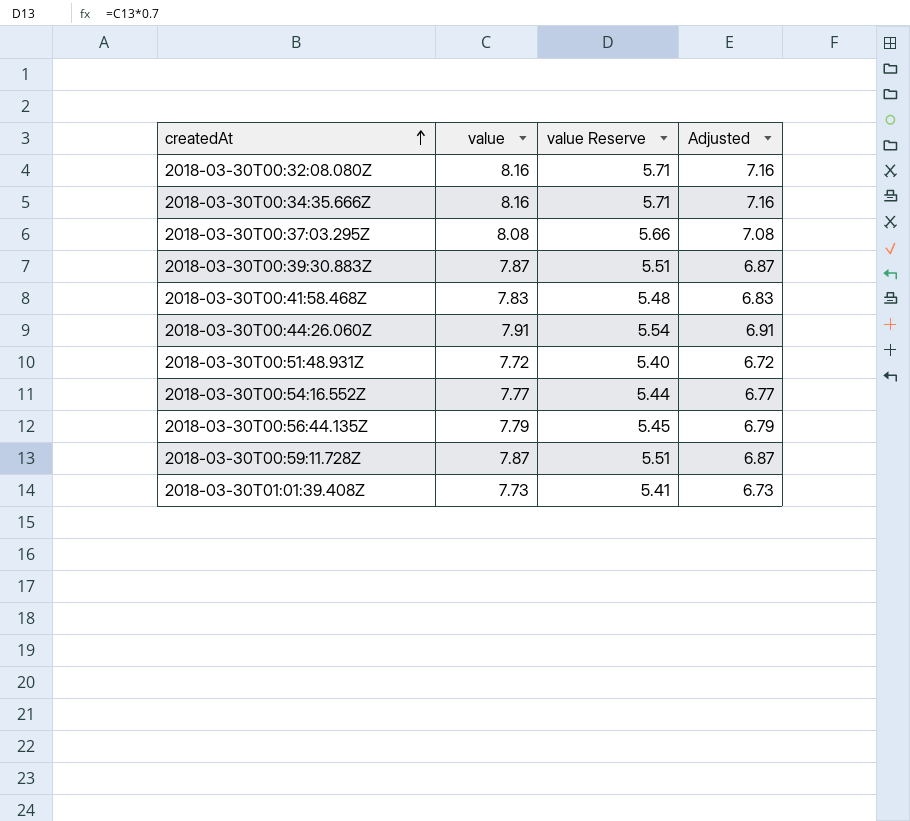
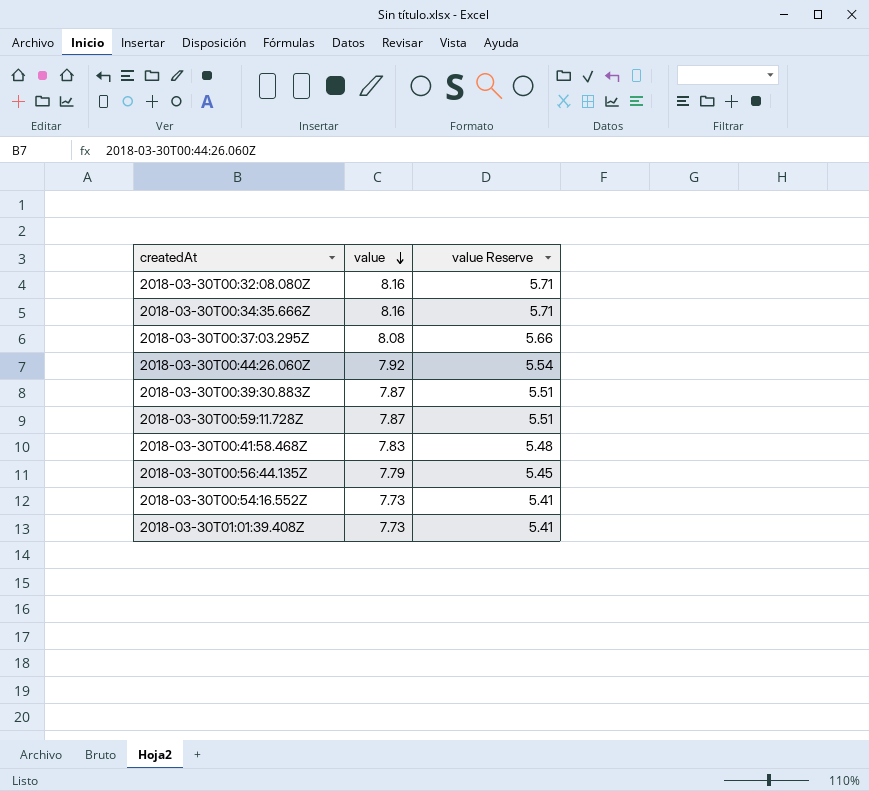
row order: createdAt ascending -> value descending
column Adjusted | formula: [value] - 1 -> none
row 2018-03-30T00:51:48.931Z: 7.72 | 5.40 | 6.72 -> none
2018-03-30T00:44:26.060Z | value: 7.91 -> 7.92
2018-03-30T00:54:16.552Z | value: 7.77 -> 7.73
2018-03-30T00:54:16.552Z | value Reserve: 5.44 -> 5.41

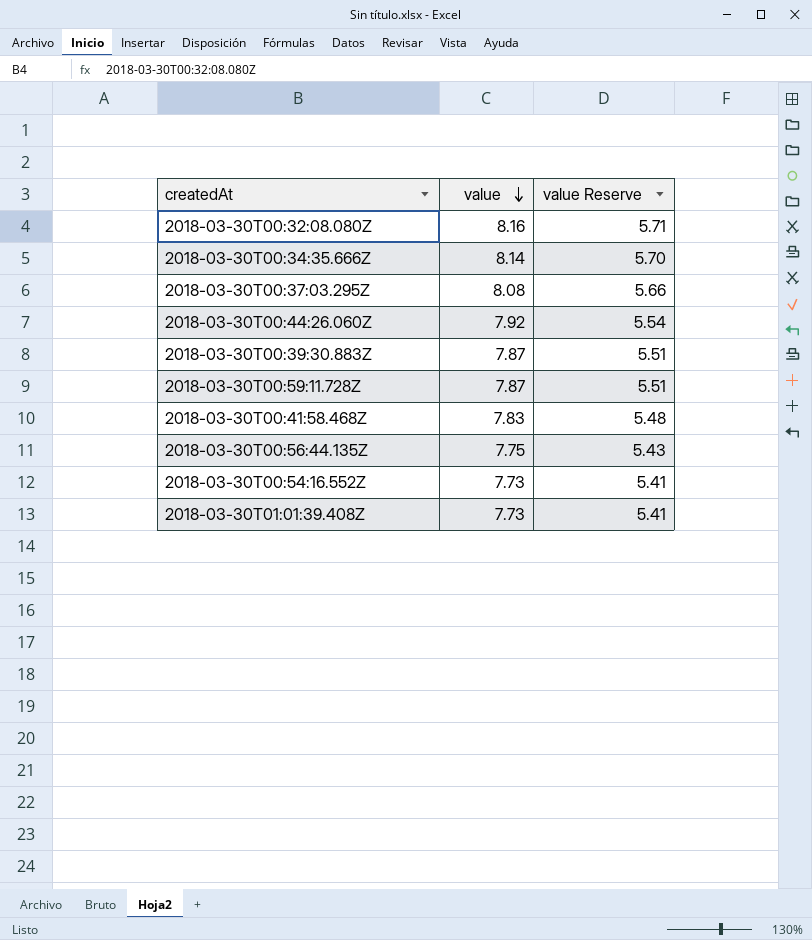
2018-03-30T00:34:35.666Z | value: 8.16 -> 8.14
2018-03-30T00:34:35.666Z | value Reserve: 5.71 -> 5.70
2018-03-30T00:56:44.135Z | value: 7.79 -> 7.75
2018-03-30T00:56:44.135Z | value Reserve: 5.45 -> 5.43

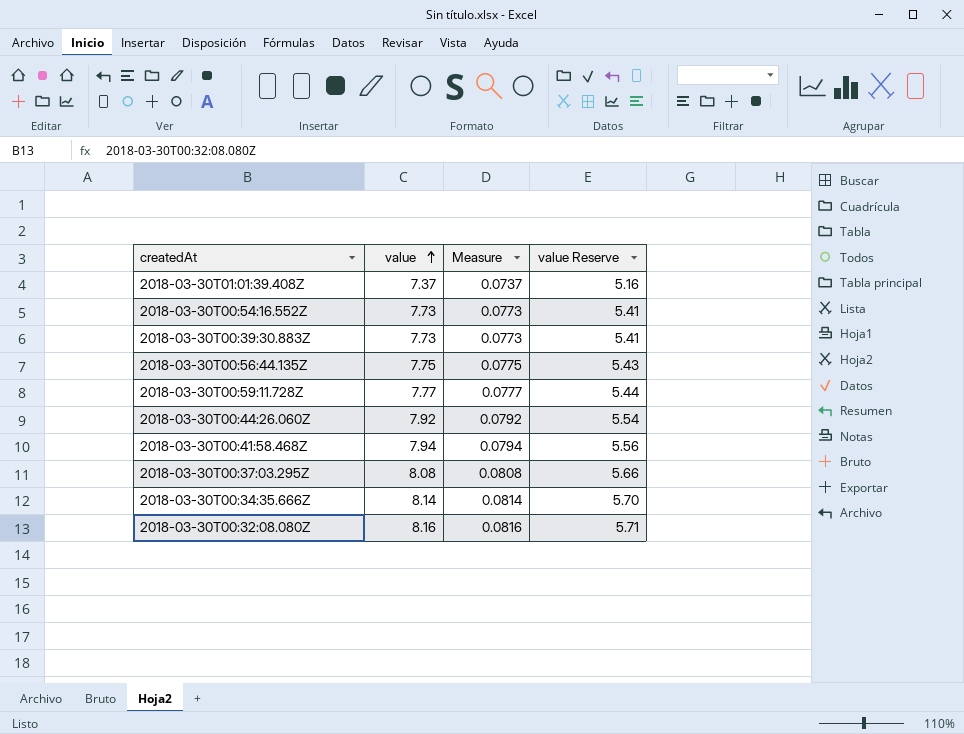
row order: value descending -> value ascending
column Measure | formula: none -> [value] * 0.01
2018-03-30T01:01:39.408Z | value: 7.73 -> 7.37
2018-03-30T01:01:39.408Z | value Reserve: 5.41 -> 5.16
2018-03-30T00:39:30.883Z | value: 7.87 -> 7.73
2018-03-30T00:39:30.883Z | value Reserve: 5.51 -> 5.41
2018-03-30T00:59:11.728Z | value: 7.87 -> 7.77
2018-03-30T00:59:11.728Z | value Reserve: 5.51 -> 5.44
2018-03-30T00:41:58.468Z | value: 7.83 -> 7.94
2018-03-30T00:41:58.468Z | value Reserve: 5.48 -> 5.56

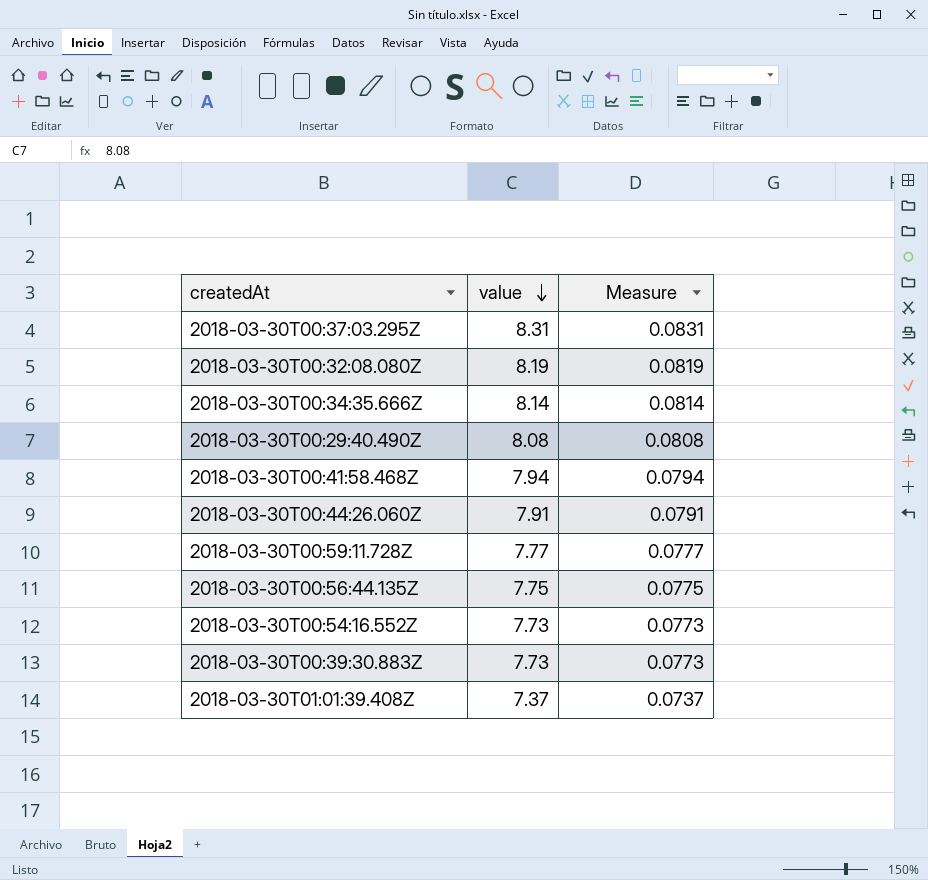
row order: value ascending -> value descending
column value Reserve | formula: [value] * 0.7 -> none
2018-03-30T00:37:03.295Z | value: 8.08 -> 8.31
2018-03-30T00:37:03.295Z | Measure: 0.0808 -> 0.0831
2018-03-30T00:32:08.080Z | value: 8.16 -> 8.19
2018-03-30T00:32:08.080Z | Measure: 0.0816 -> 0.0819
row 2018-03-30T00:29:40.490Z: none -> 8.08 | 0.0808
2018-03-30T00:44:26.060Z | value: 7.92 -> 7.91
2018-03-30T00:44:26.060Z | Measure: 0.0792 -> 0.0791

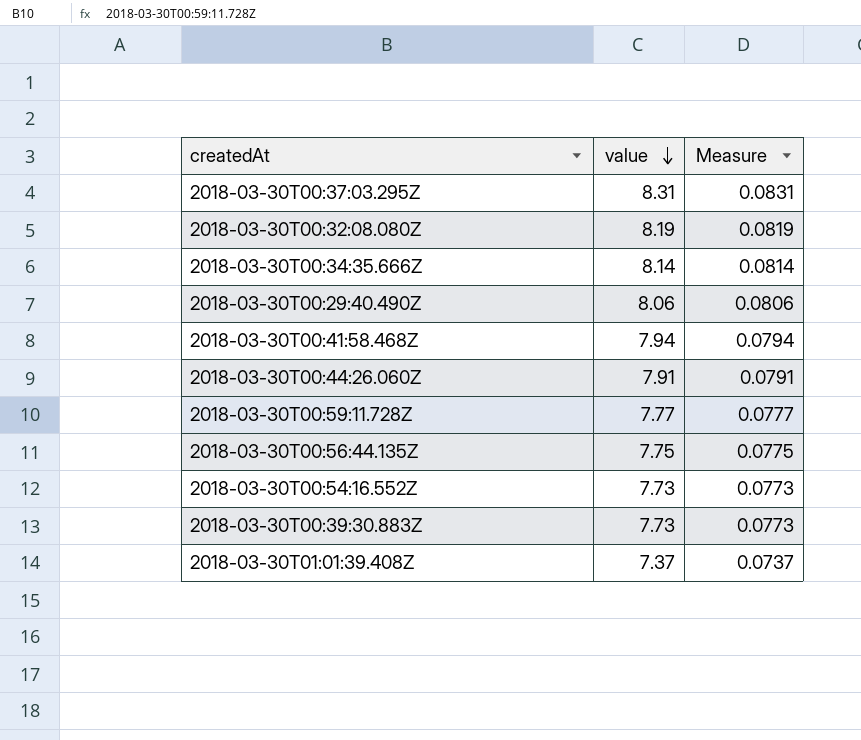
2018-03-30T00:29:40.490Z | value: 8.08 -> 8.06
2018-03-30T00:29:40.490Z | Measure: 0.0808 -> 0.0806

